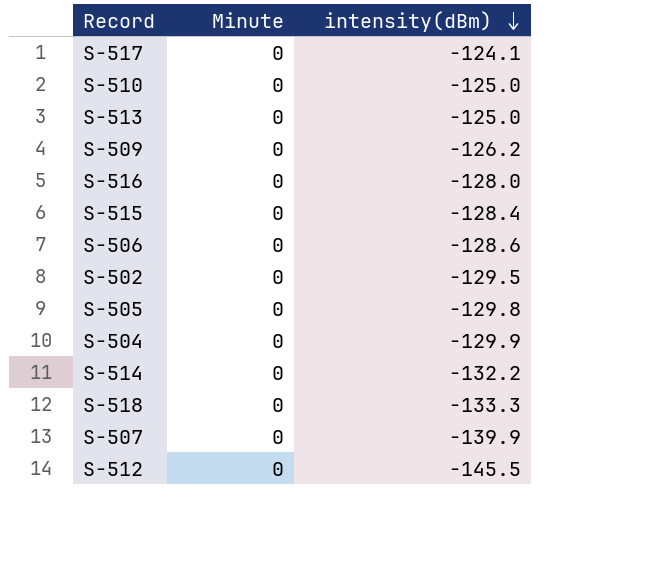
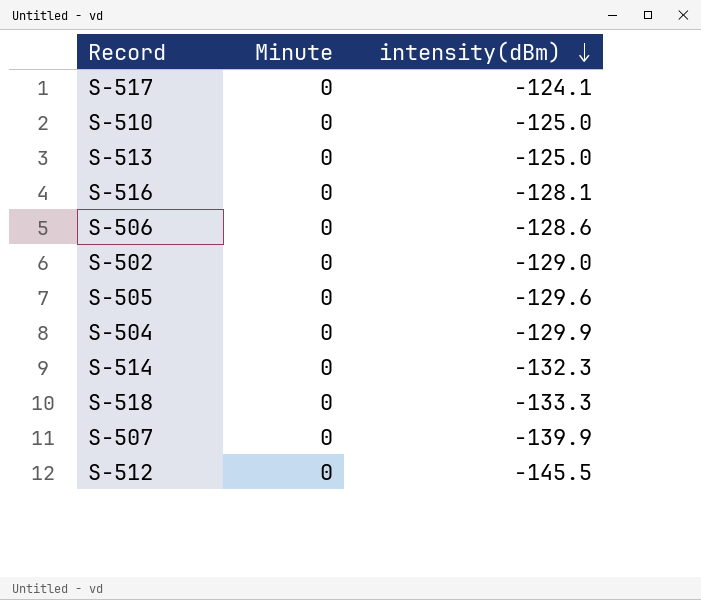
row S-509: 0 | -126.2 -> none
row S-515: 0 | -128.4 -> none
S-516 | intensity(dBm): -128.0 -> -128.1
S-502 | intensity(dBm): -129.5 -> -129.0
S-505 | intensity(dBm): -129.8 -> -129.6
S-514 | intensity(dBm): -132.2 -> -132.3

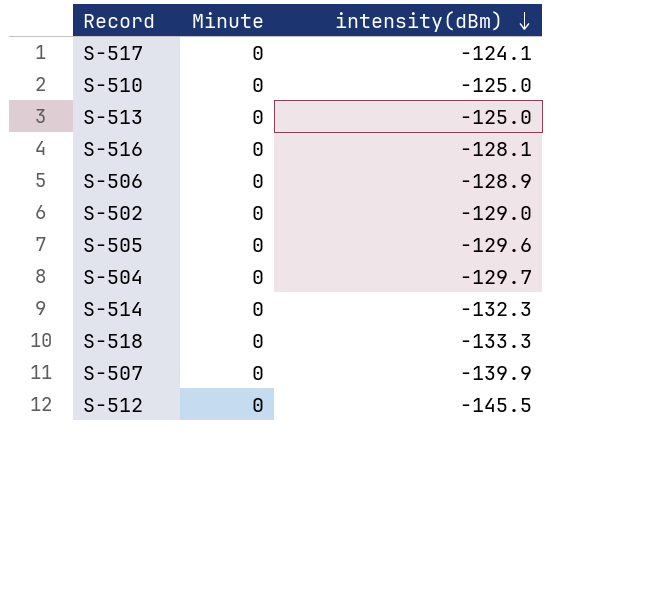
S-506 | intensity(dBm): -128.6 -> -128.9
S-504 | intensity(dBm): -129.9 -> -129.7

